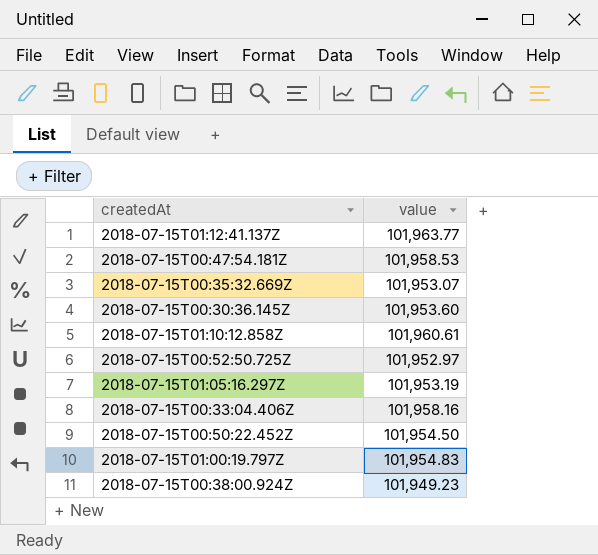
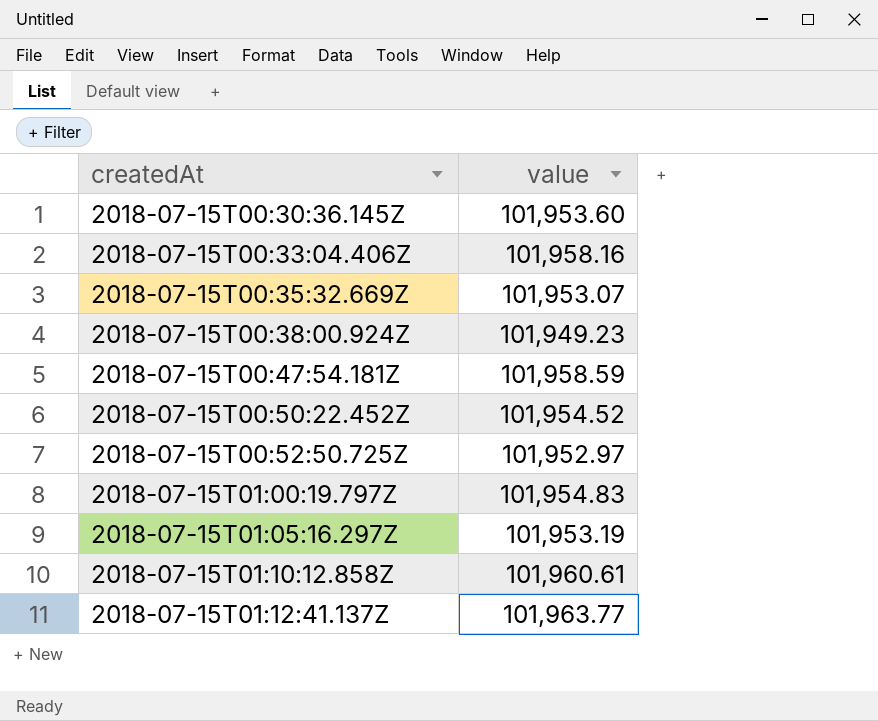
row order: none -> createdAt ascending
2018-07-15T00:47:54.181Z | value: 101,958.53 -> 101,958.59
2018-07-15T00:50:22.452Z | value: 101,954.50 -> 101,954.52

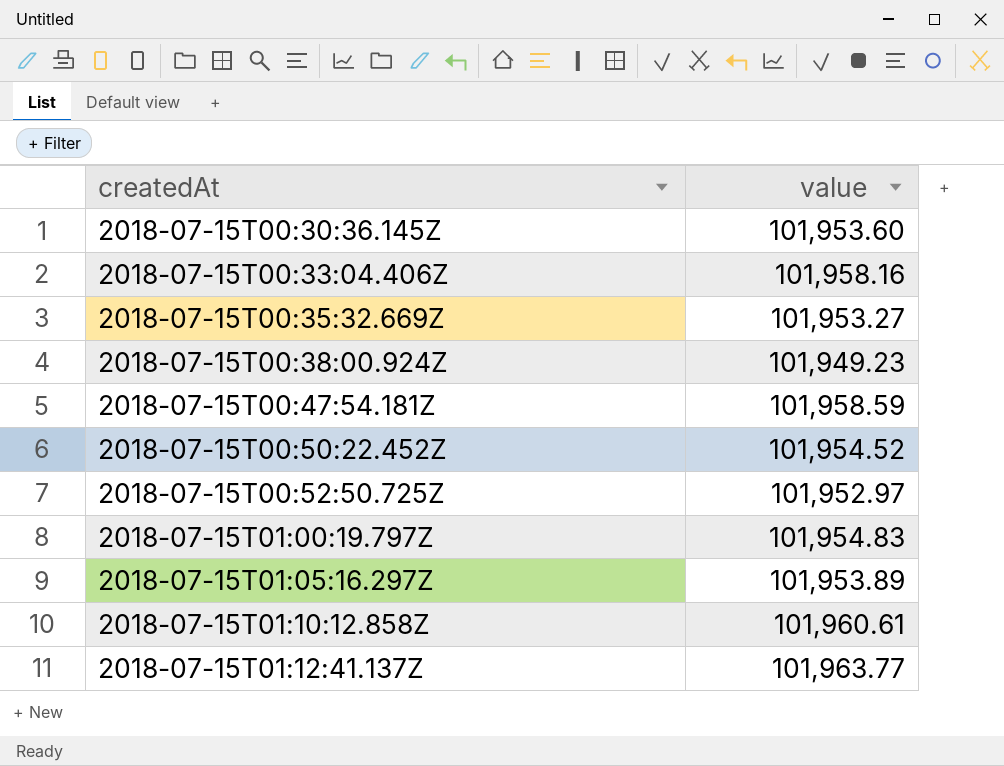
2018-07-15T00:35:32.669Z | value: 101,953.07 -> 101,953.27
2018-07-15T01:05:16.297Z | value: 101,953.19 -> 101,953.89

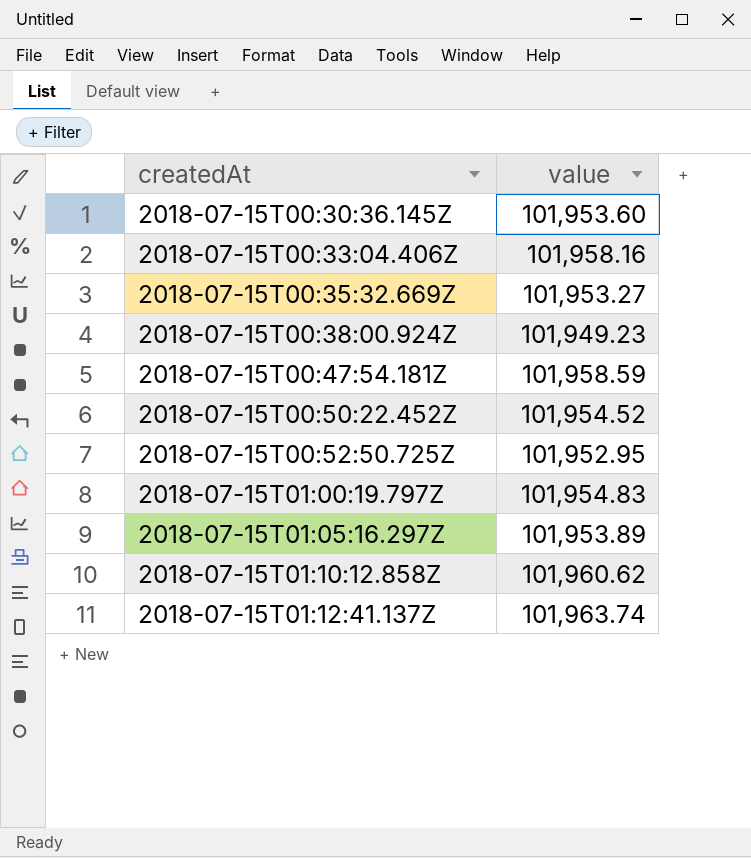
2018-07-15T00:52:50.725Z | value: 101,952.97 -> 101,952.95
2018-07-15T01:10:12.858Z | value: 101,960.61 -> 101,960.62
2018-07-15T01:12:41.137Z | value: 101,963.77 -> 101,963.74

